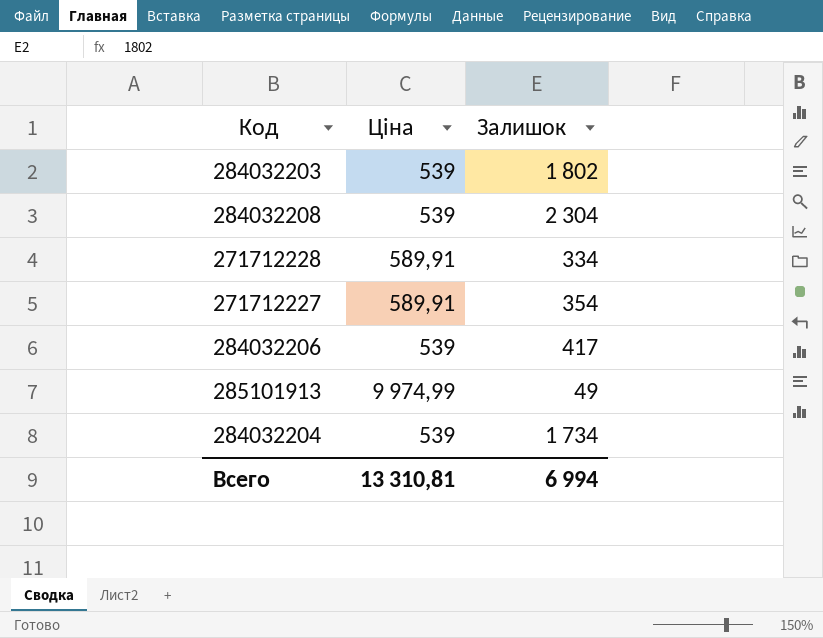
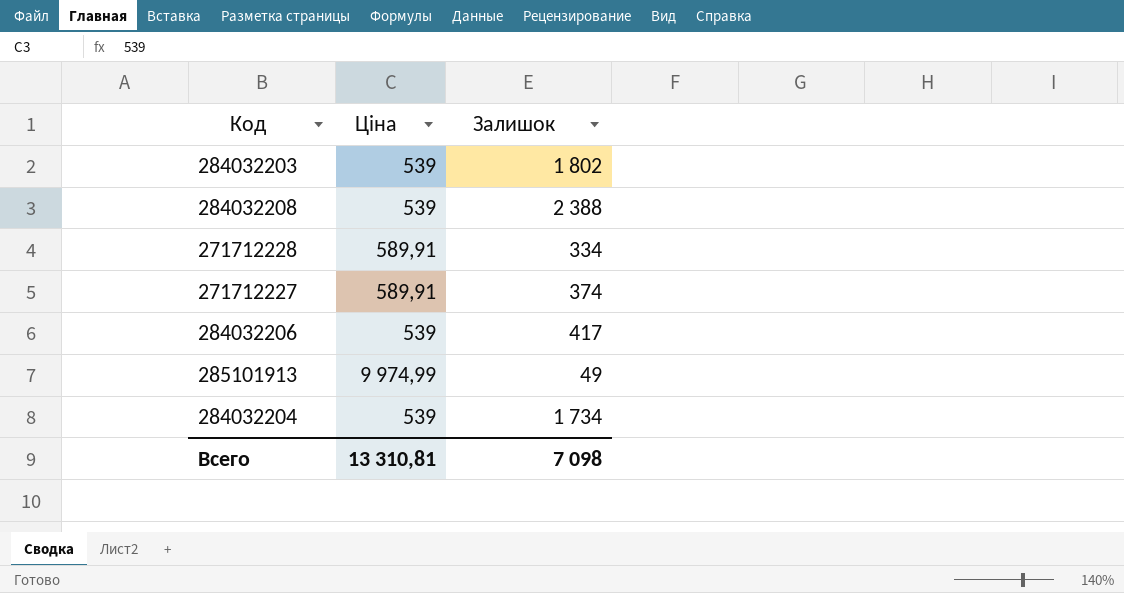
284032208 | Залишок: 2 304 -> 2 388
271712227 | Залишок: 354 -> 374
Всего | Залишок: 6 994 -> 7 098

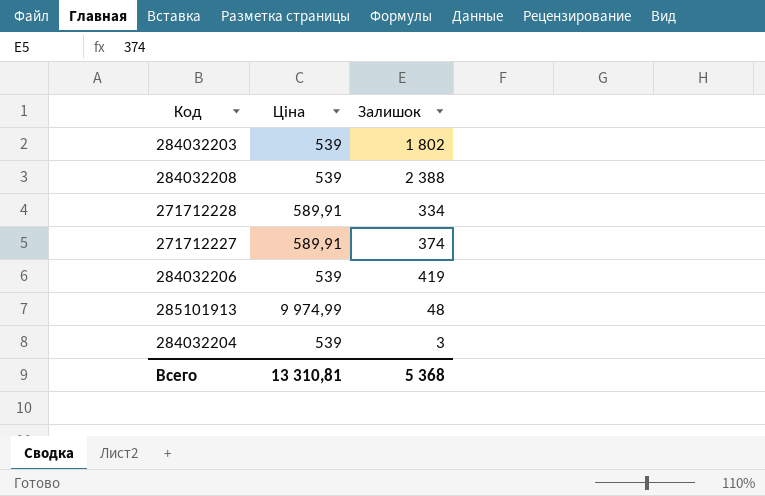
284032206 | Залишок: 417 -> 419
285101913 | Залишок: 49 -> 48
284032204 | Залишок: 1 734 -> 3
Всего | Залишок: 7 098 -> 5 368

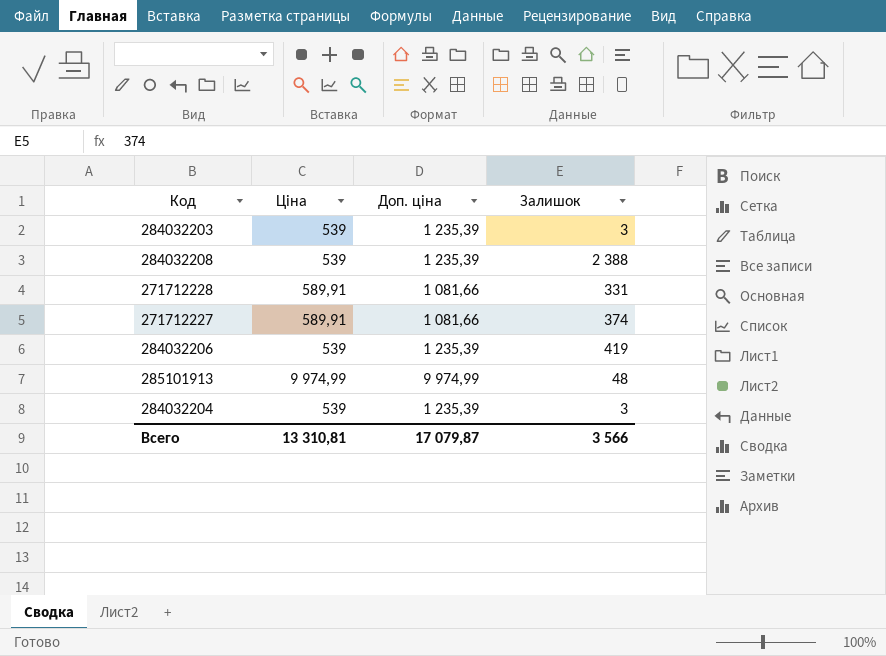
column Доп. ціна | position: none -> 3
284032203 | Залишок: 1 802 -> 3
271712228 | Залишок: 334 -> 331
Всего | Залишок: 5 368 -> 3 566

